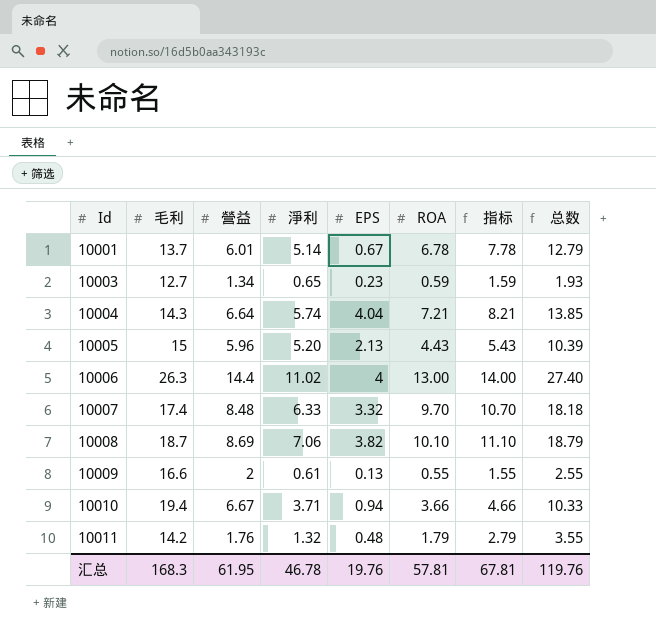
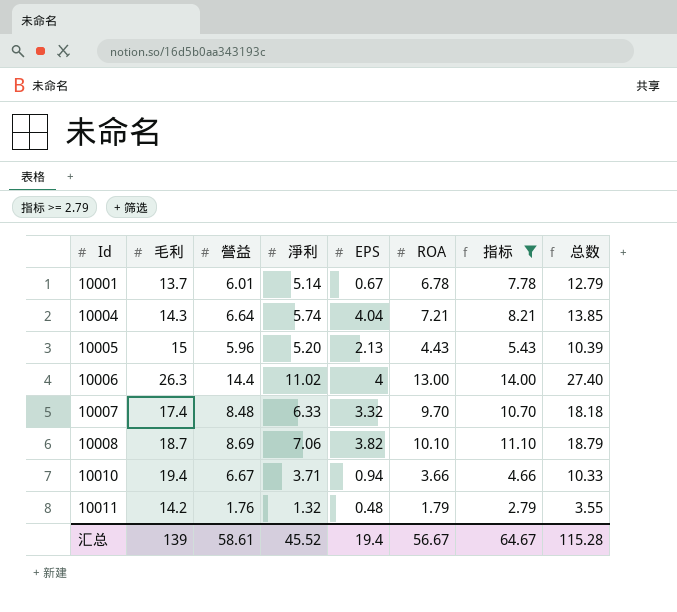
filter: none -> 指标 >= 2.79
汇总 | 毛利: 168.3 -> 139
汇总 | 營益: 61.95 -> 58.61
汇总 | 淨利: 46.78 -> 45.52
汇总 | EPS: 19.76 -> 19.4
汇总 | ROA: 57.81 -> 56.67
汇总 | 指标: 67.81 -> 64.67
汇总 | 总数: 119.76 -> 115.28

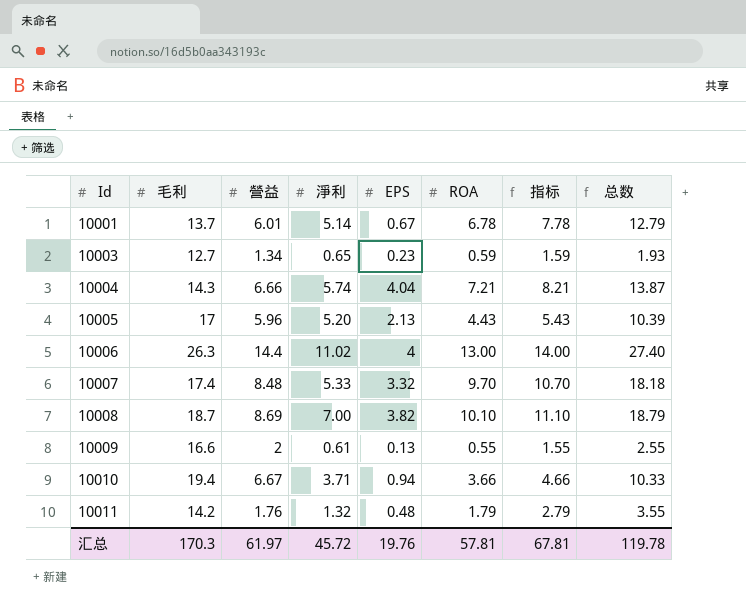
filter: 指标 >= 2.79 -> none
10004 | 營益: 6.64 -> 6.66
10004 | 总数: 13.85 -> 13.87
10005 | 毛利: 15 -> 17
10007 | 淨利: 6.33 -> 5.33
10008 | 淨利: 7.06 -> 7.00
汇总 | 毛利: 139 -> 170.3
汇总 | 營益: 58.61 -> 61.97
汇总 | 淨利: 45.52 -> 45.72
汇总 | EPS: 19.4 -> 19.76
汇总 | ROA: 56.67 -> 57.81
汇总 | 指标: 64.67 -> 67.81
汇总 | 总数: 115.28 -> 119.78

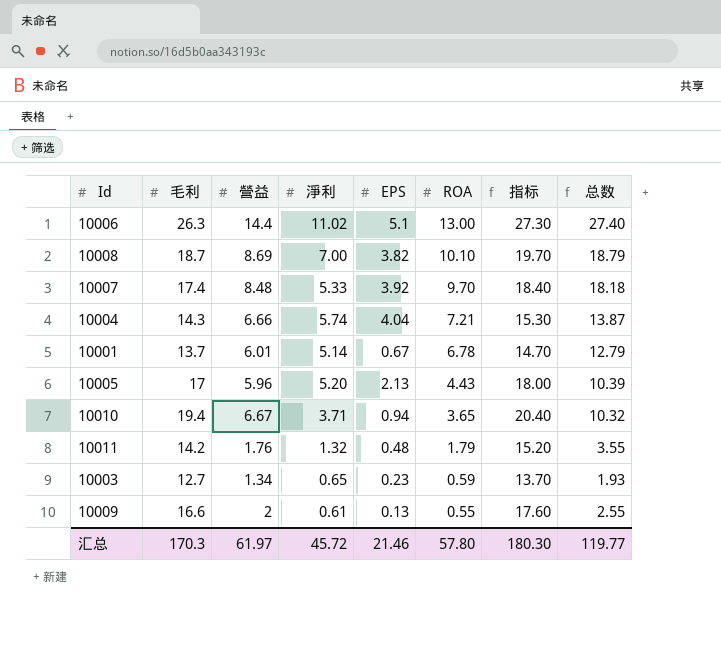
row order: Id ascending -> ROA descending
column 指标 | formula: [ROA] + 1 -> [毛利] + 1
10006 | EPS: 4 -> 5.1
10007 | EPS: 3.32 -> 3.92
10010 | ROA: 3.66 -> 3.65
10010 | 总数: 10.33 -> 10.32
汇总 | EPS: 19.76 -> 21.46
汇总 | ROA: 57.81 -> 57.80
汇总 | 指标: 67.81 -> 180.30
汇总 | 总数: 119.78 -> 119.77

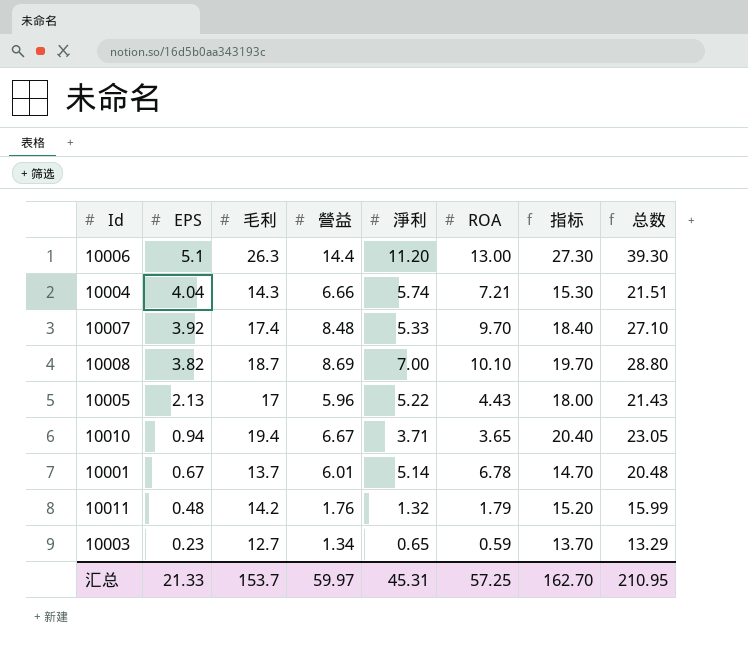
row order: ROA descending -> EPS descending
column EPS | position: 5 -> 2
column 总数 | formula: [營益] + [ROA] -> [毛利] + [ROA]
row 10009: 16.6 | 2 | 0.61 | 0.13 | 0.55 | 17.60 | 2.55 -> none
10006 | 淨利: 11.02 -> 11.20
10005 | 淨利: 5.20 -> 5.22
汇总 | EPS: 21.46 -> 21.33
汇总 | 毛利: 170.3 -> 153.7
汇总 | 營益: 61.97 -> 59.97
汇总 | 淨利: 45.72 -> 45.31
汇总 | ROA: 57.80 -> 57.25
汇总 | 指标: 180.30 -> 162.70
汇总 | 总数: 119.77 -> 210.95

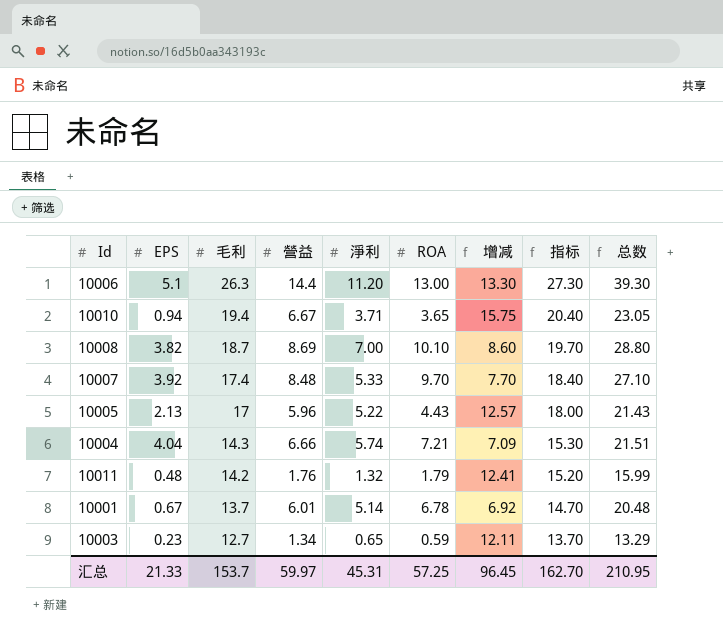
row order: EPS descending -> 毛利 descending
column 增减 | formula: none -> [毛利] - [ROA]

